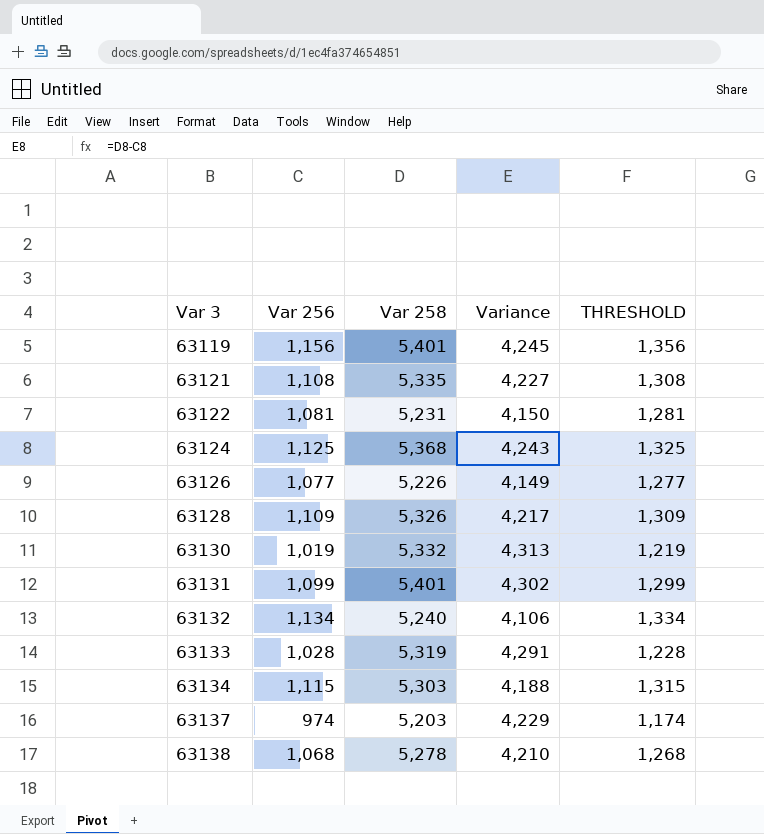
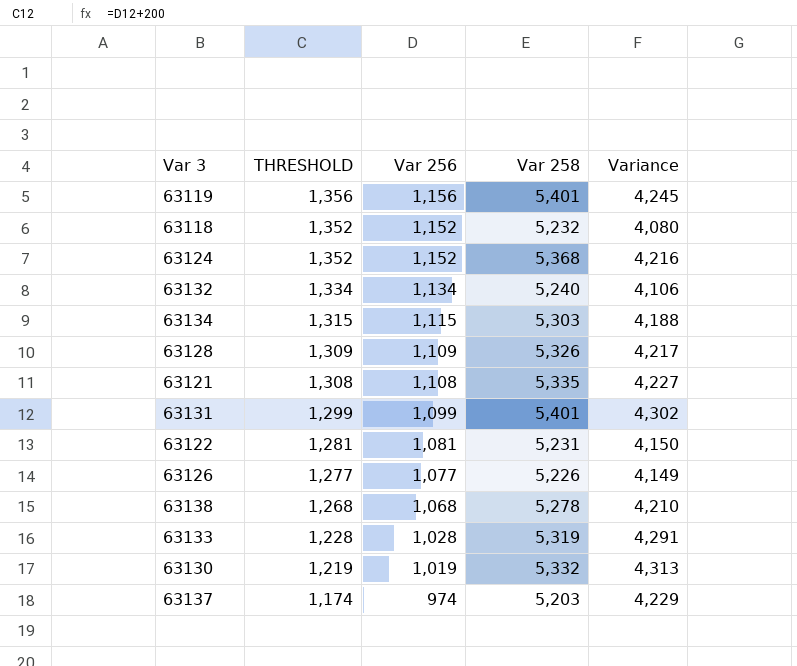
row order: Var 3 ascending -> THRESHOLD descending
column THRESHOLD | position: 5 -> 2
row 63118: none -> 1,352 | 1,152 | 5,232 | 4,080
63124 | THRESHOLD: 1,325 -> 1,352
63124 | Var 256: 1,125 -> 1,152
63124 | Variance: 4,243 -> 4,216

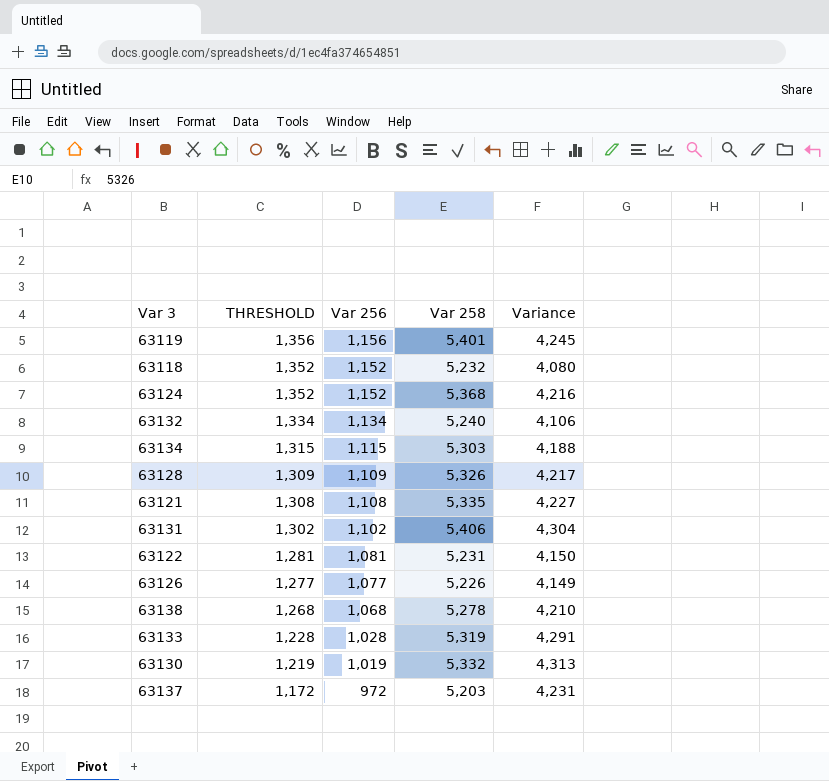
63131 | THRESHOLD: 1,299 -> 1,302
63131 | Var 256: 1,099 -> 1,102
63131 | Var 258: 5,401 -> 5,406
63131 | Variance: 4,302 -> 4,304
63137 | THRESHOLD: 1,174 -> 1,172
63137 | Var 256: 974 -> 972
63137 | Variance: 4,229 -> 4,231

